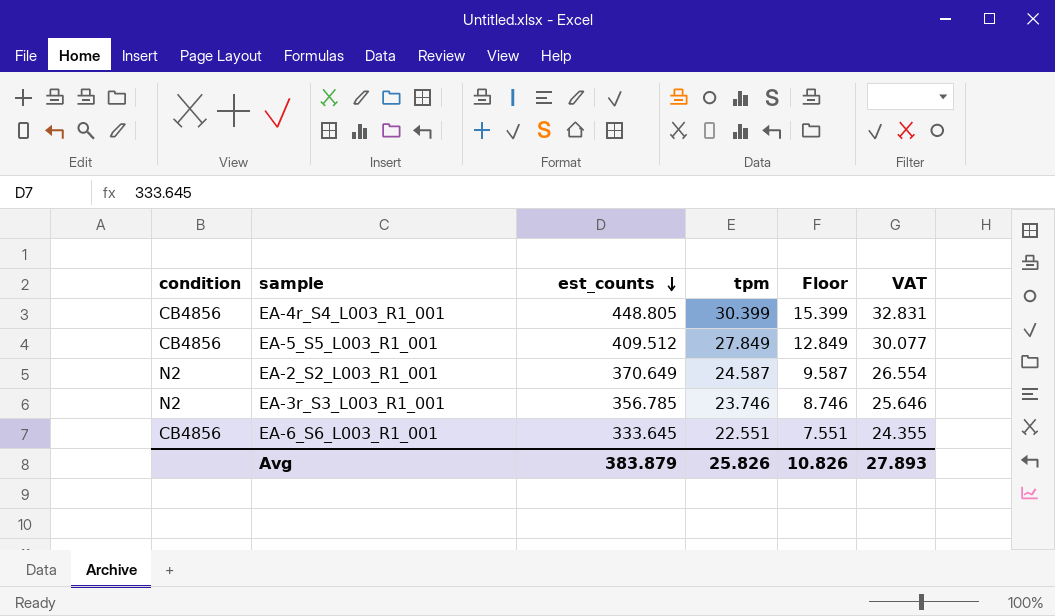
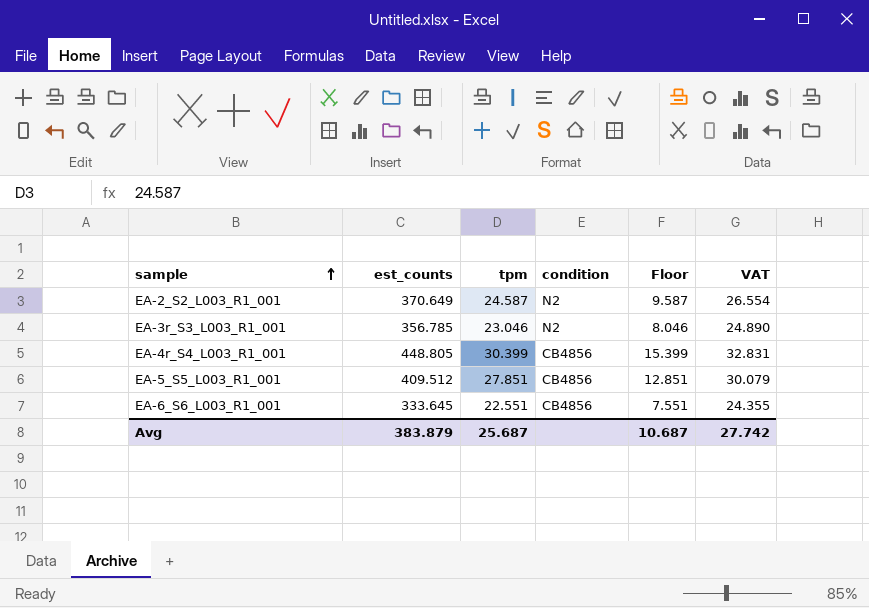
row order: est_counts descending -> sample ascending
column condition | position: 1 -> 4
EA-3r_S3_L003_R1_001 | tpm: 23.746 -> 23.046
EA-3r_S3_L003_R1_001 | Floor: 8.746 -> 8.046
EA-3r_S3_L003_R1_001 | VAT: 25.646 -> 24.890
EA-5_S5_L003_R1_001 | tpm: 27.849 -> 27.851
EA-5_S5_L003_R1_001 | Floor: 12.849 -> 12.851
EA-5_S5_L003_R1_001 | VAT: 30.077 -> 30.079
Avg | tpm: 25.826 -> 25.687
Avg | Floor: 10.826 -> 10.687
Avg | VAT: 27.893 -> 27.742

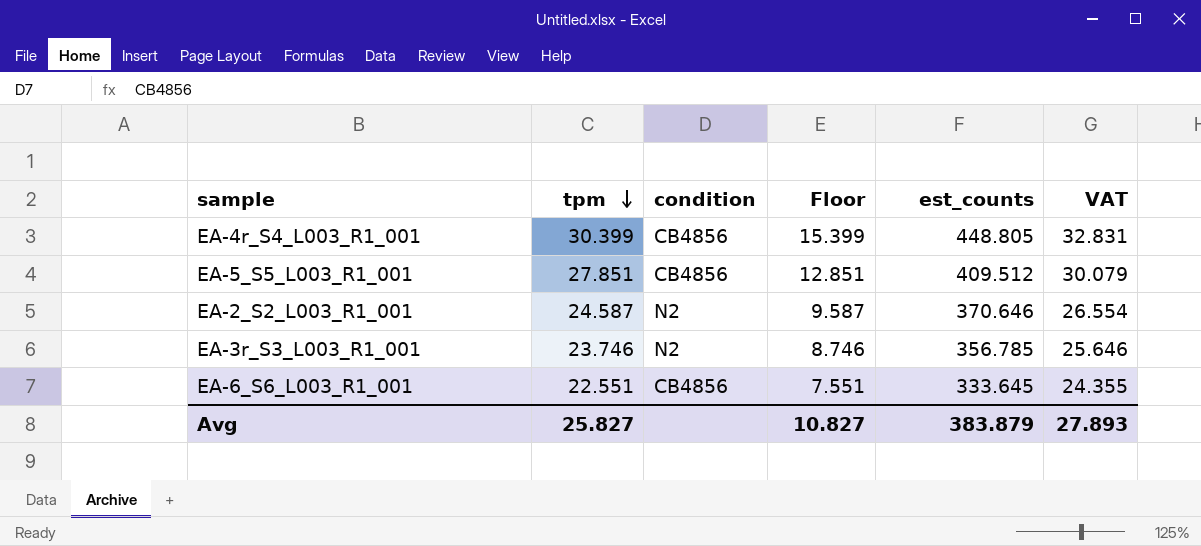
row order: sample ascending -> tpm descending
column est_counts | position: 2 -> 5
EA-2_S2_L003_R1_001 | est_counts: 370.649 -> 370.646
EA-3r_S3_L003_R1_001 | tpm: 23.046 -> 23.746
EA-3r_S3_L003_R1_001 | Floor: 8.046 -> 8.746
EA-3r_S3_L003_R1_001 | VAT: 24.890 -> 25.646
Avg | tpm: 25.687 -> 25.827
Avg | Floor: 10.687 -> 10.827
Avg | VAT: 27.742 -> 27.893

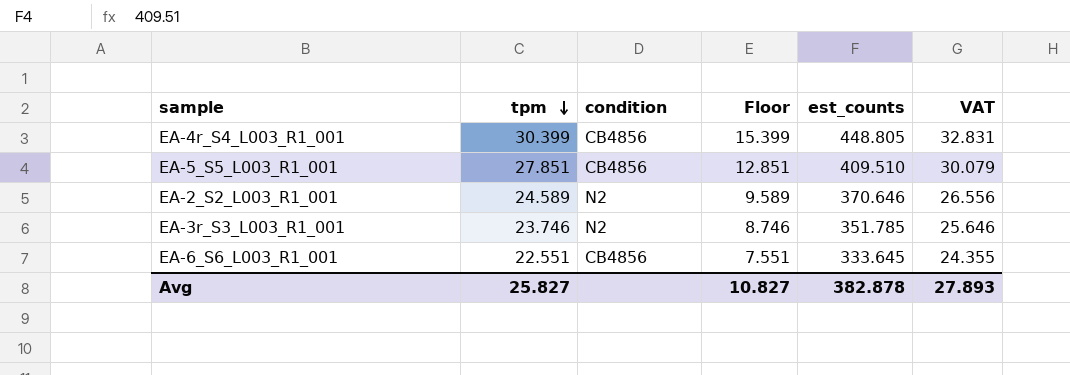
EA-5_S5_L003_R1_001 | est_counts: 409.512 -> 409.510
EA-2_S2_L003_R1_001 | tpm: 24.587 -> 24.589
EA-2_S2_L003_R1_001 | Floor: 9.587 -> 9.589
EA-2_S2_L003_R1_001 | VAT: 26.554 -> 26.556
EA-3r_S3_L003_R1_001 | est_counts: 356.785 -> 351.785
Avg | est_counts: 383.879 -> 382.878

